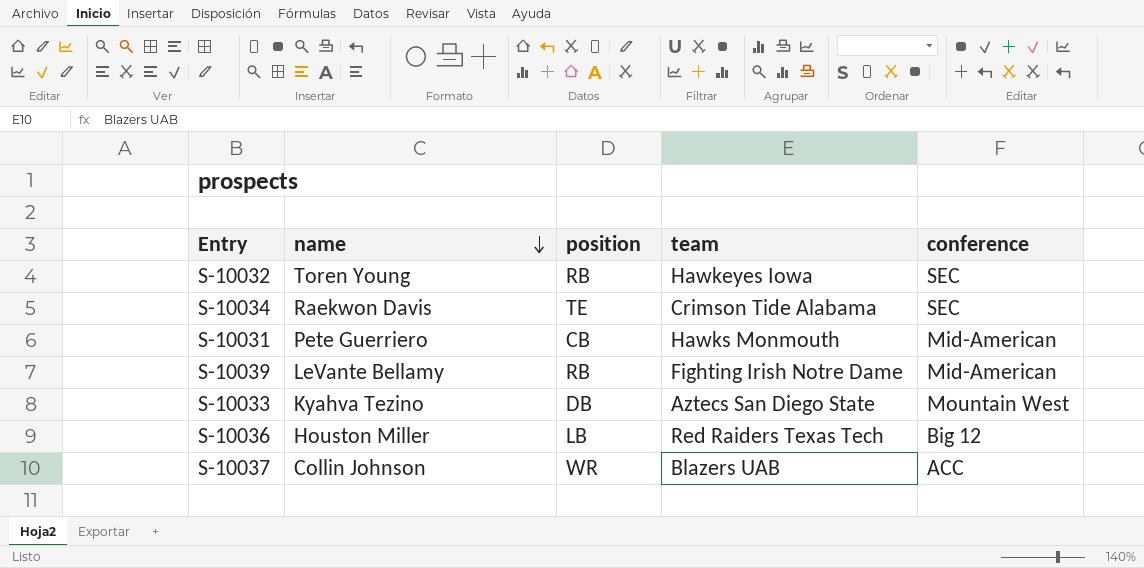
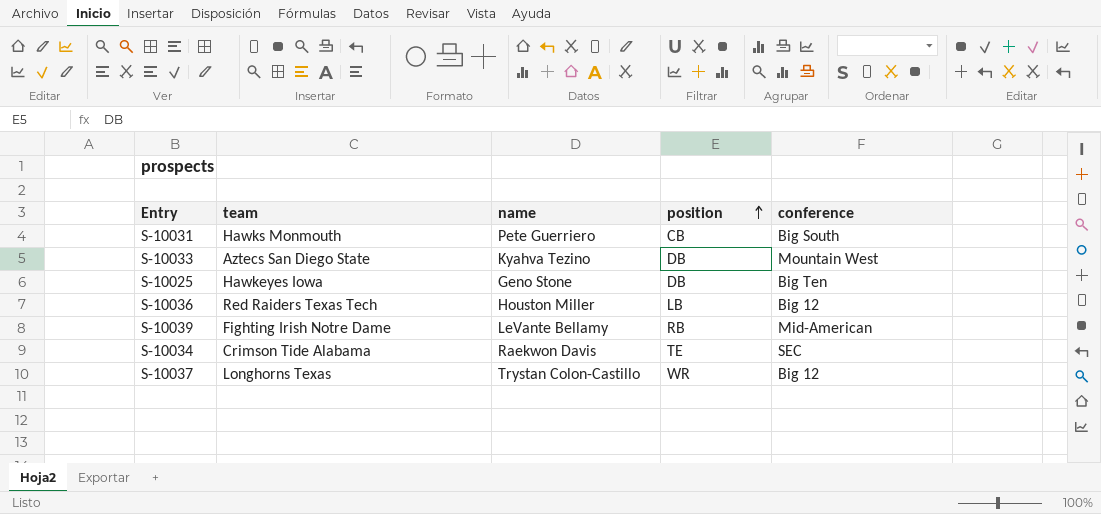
row order: name descending -> position ascending
column team | position: 4 -> 2
row S-10032: Toren Young | RB | Hawkeyes Iowa | SEC -> none
S-10031 | conference: Mid-American -> Big South
row S-10025: none -> Hawkeyes Iowa | Geno Stone | DB | Big Ten
S-10037 | team: Blazers UAB -> Longhorns Texas
S-10037 | name: Collin Johnson -> Trystan Colon-Castillo
S-10037 | conference: ACC -> Big 12

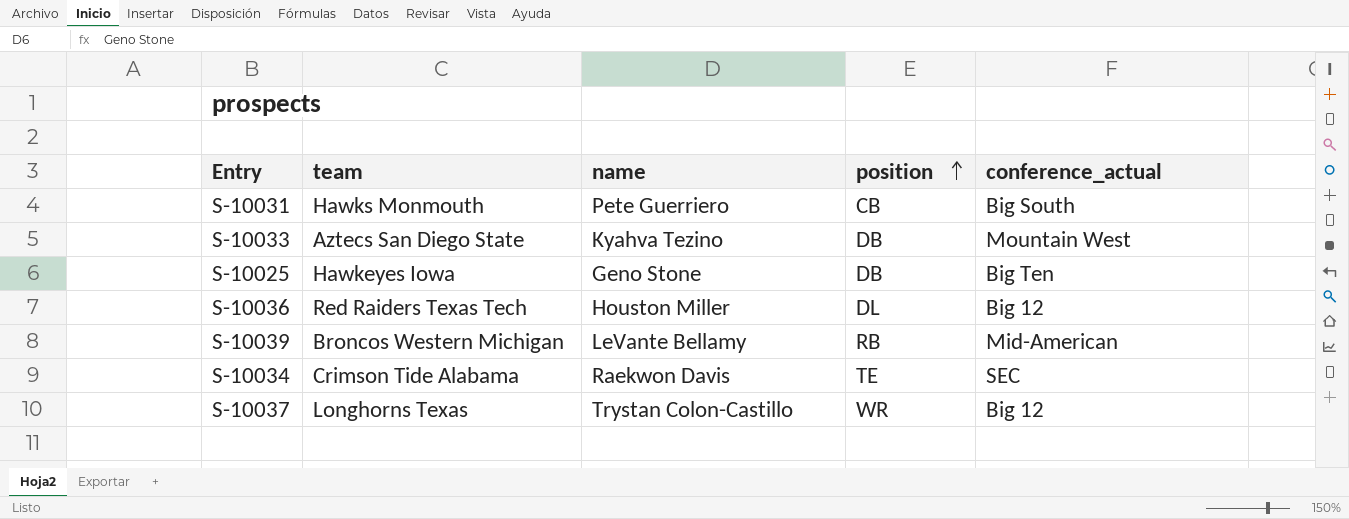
column name: conference -> conference_actual
S-10036 | position: LB -> DL
S-10039 | team: Fighting Irish Notre Dame -> Broncos Western Michigan

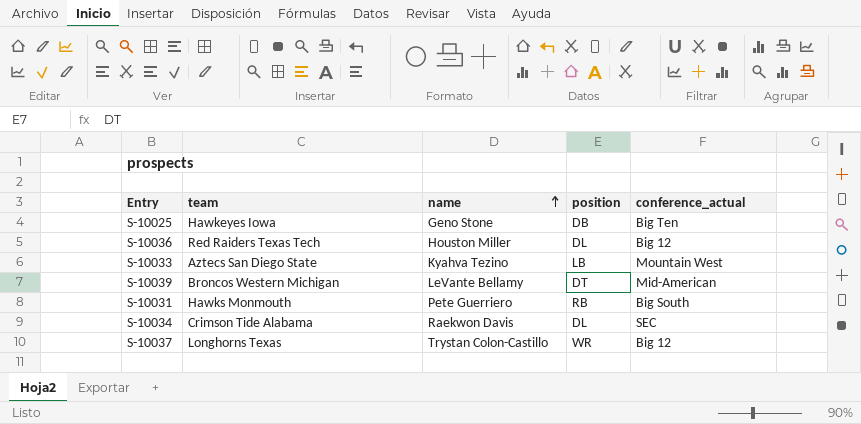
row order: position ascending -> name ascending
S-10033 | position: DB -> LB
S-10039 | position: RB -> DT
S-10031 | position: CB -> RB
S-10034 | position: TE -> DL

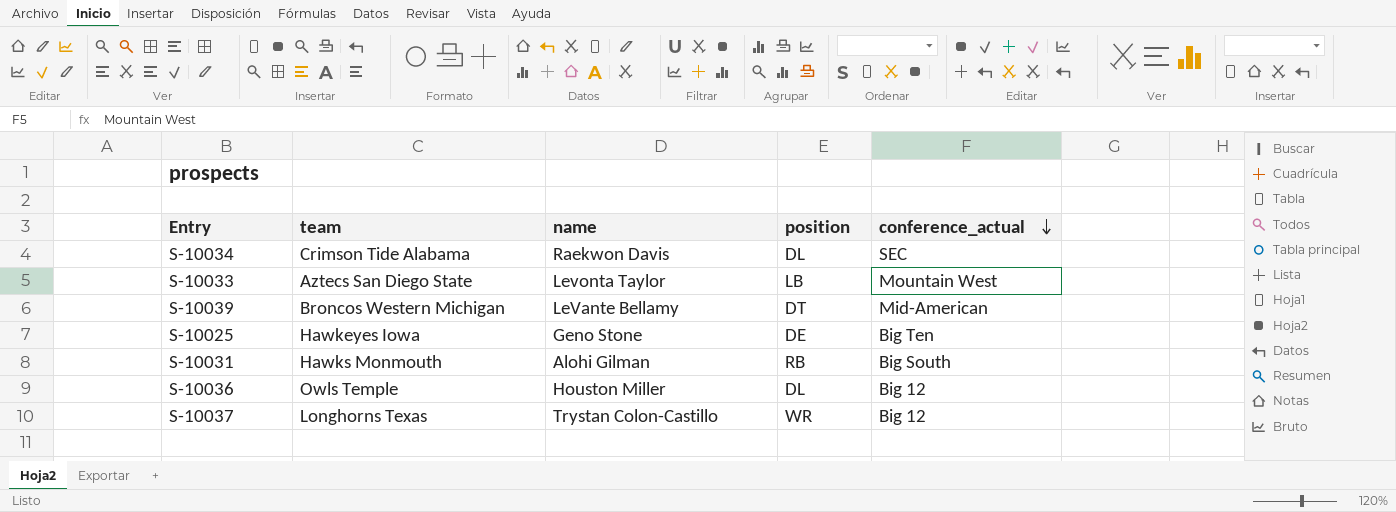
row order: name ascending -> conference_actual descending
S-10033 | name: Kyahva Tezino -> Levonta Taylor
S-10025 | position: DB -> DE
S-10031 | name: Pete Guerriero -> Alohi Gilman
S-10036 | team: Red Raiders Texas Tech -> Owls Temple

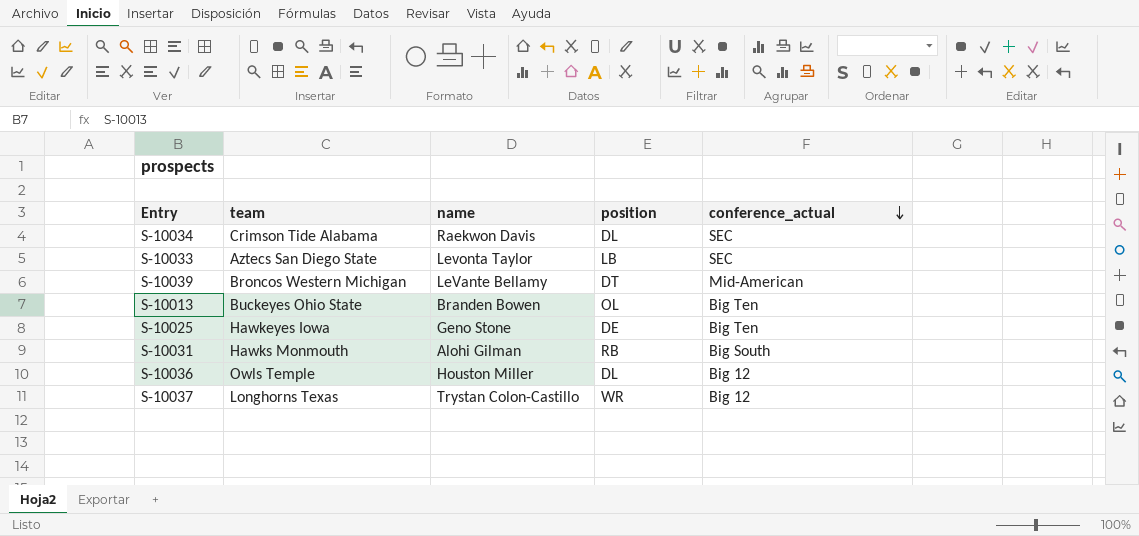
S-10033 | conference_actual: Mountain West -> SEC
row S-10013: none -> Buckeyes Ohio State | Branden Bowen | OL | Big Ten

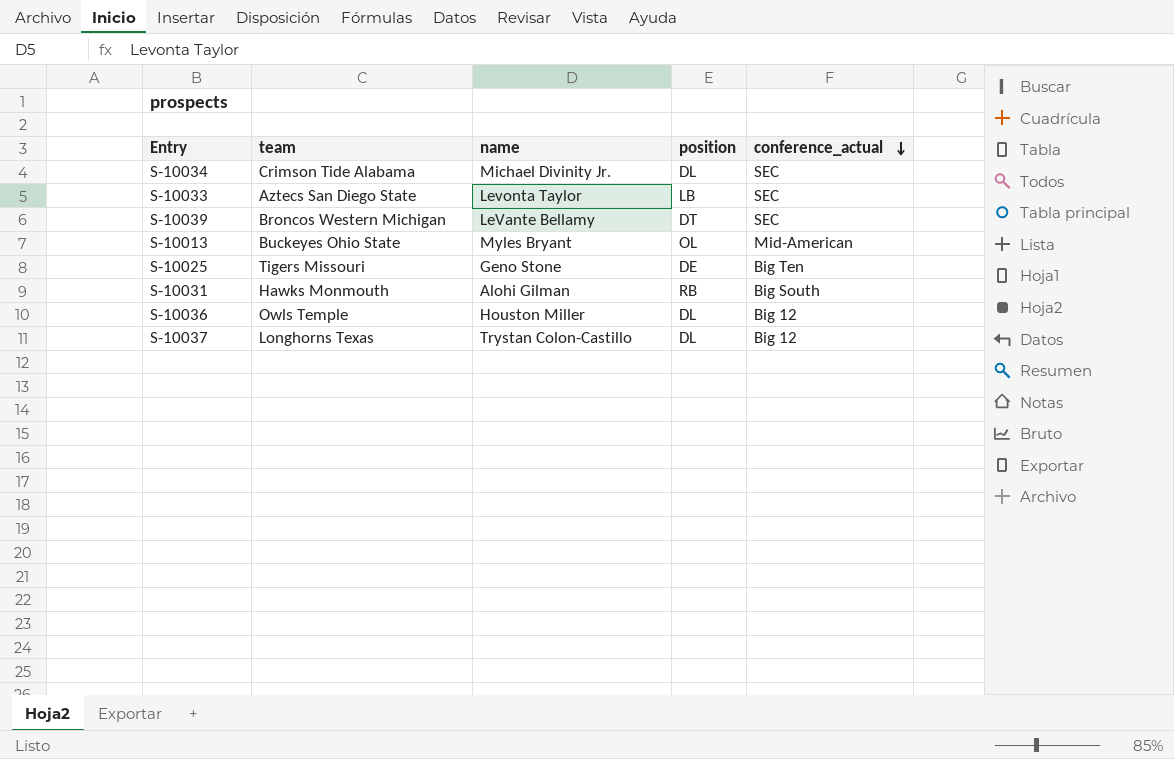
S-10034 | name: Raekwon Davis -> Michael Divinity Jr.
S-10039 | conference_actual: Mid-American -> SEC
S-10013 | name: Branden Bowen -> Myles Bryant
S-10013 | conference_actual: Big Ten -> Mid-American
S-10025 | team: Hawkeyes Iowa -> Tigers Missouri
S-10037 | position: WR -> DL

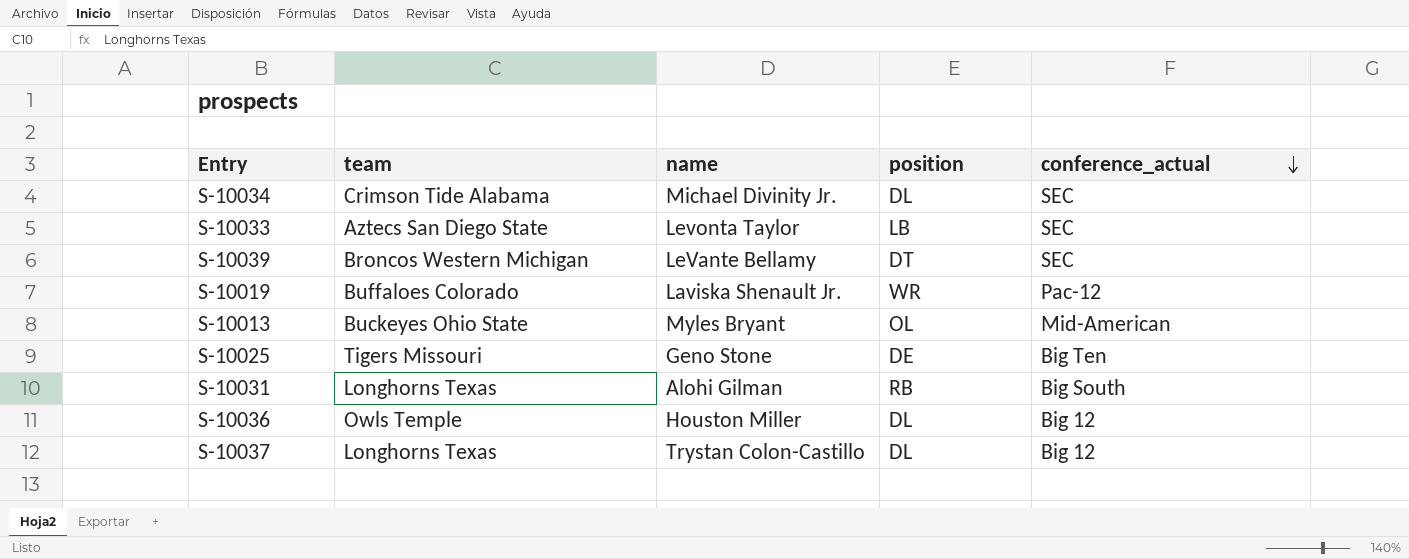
row S-10019: none -> Buffaloes Colorado | Laviska Shenault Jr. | WR | Pac-12
S-10031 | team: Hawks Monmouth -> Longhorns Texas

